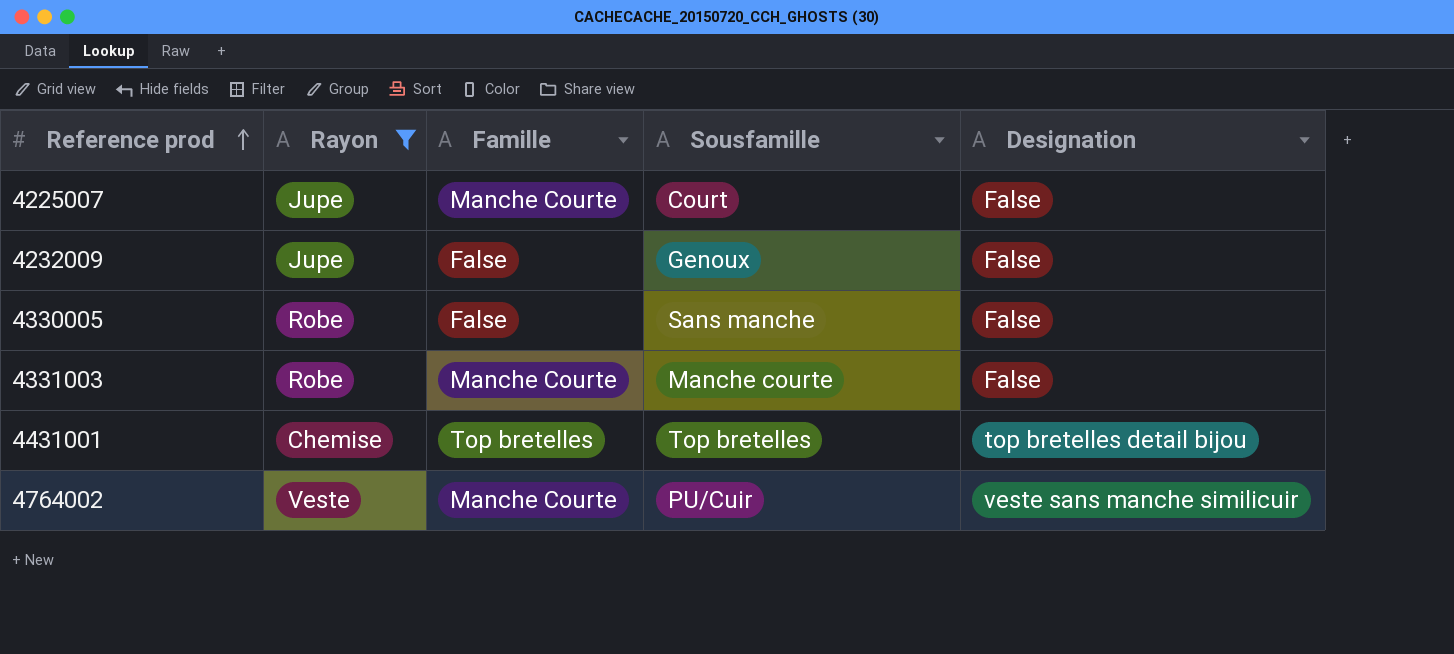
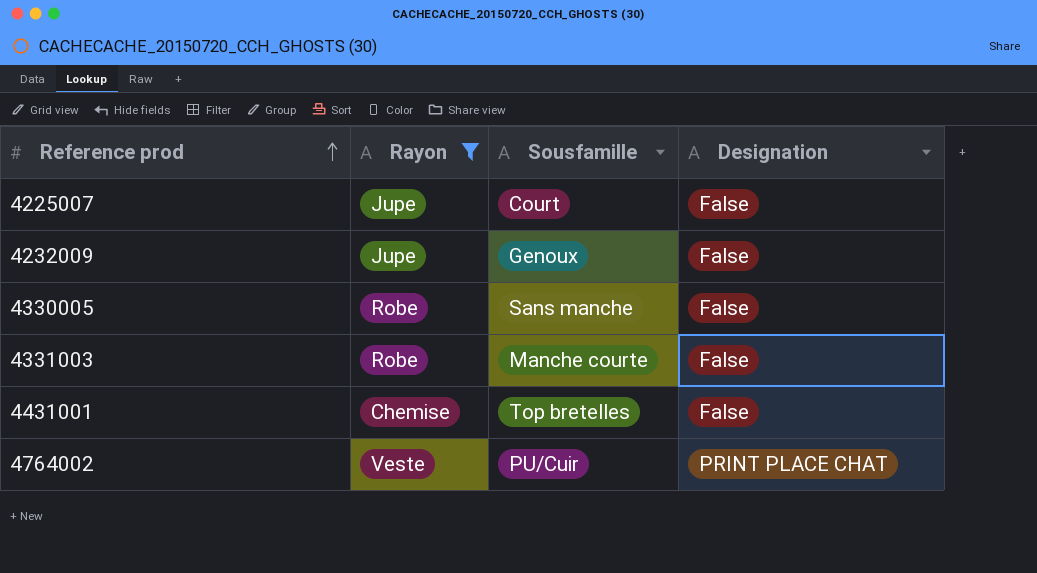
column Famille | position: 3 -> none
4431001 | Designation: top bretelles detail bijou -> False
4764002 | Designation: veste sans manche similicuir -> PRINT PLACE CHAT

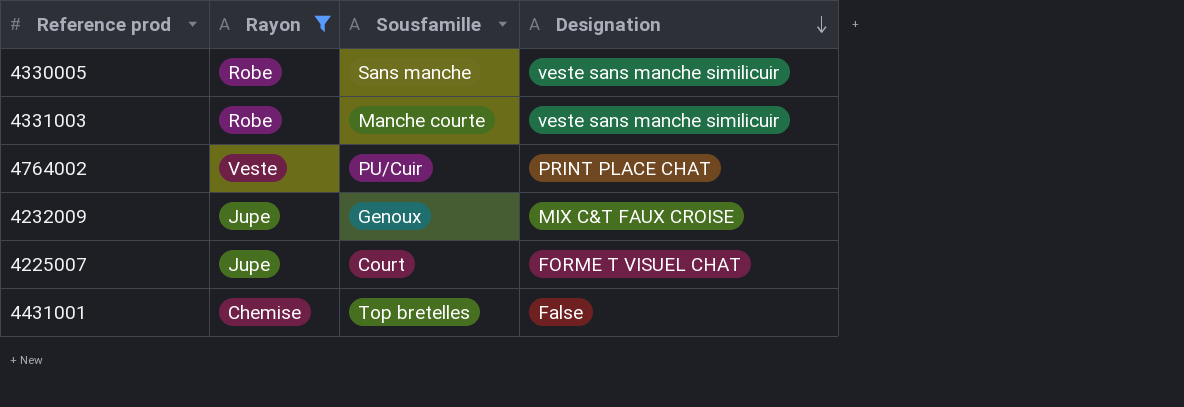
row order: Reference prod ascending -> Designation descending
4330005 | Designation: False -> veste sans manche similicuir
4331003 | Designation: False -> veste sans manche similicuir
4232009 | Designation: False -> MIX C&T FAUX CROISE
4225007 | Designation: False -> FORME T VISUEL CHAT

